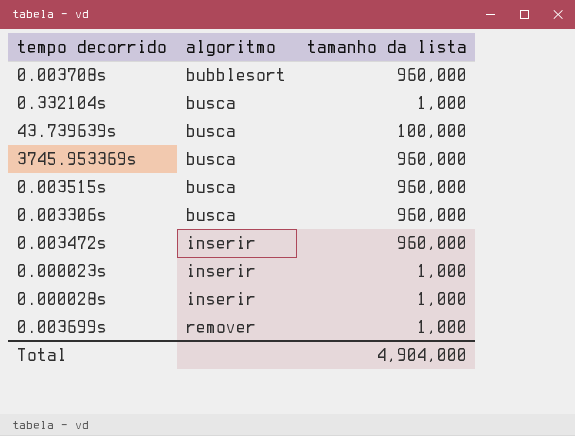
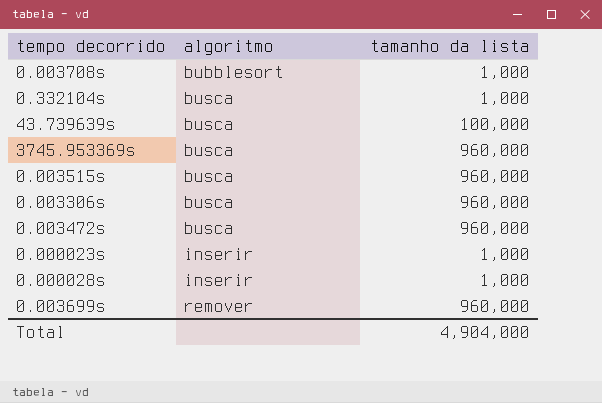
0.003708s | tamanho da lista: 960,000 -> 1,000
0.003472s | algoritmo: inserir -> busca
0.003699s | tamanho da lista: 1,000 -> 960,000

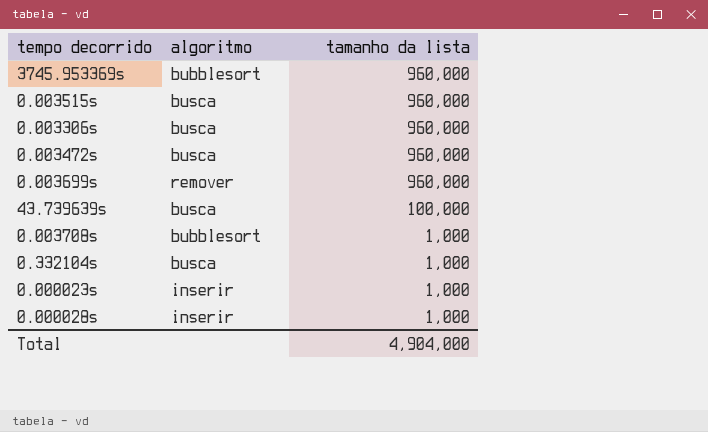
row order: algoritmo ascending -> tamanho da lista descending
3745.953369s | algoritmo: busca -> bubblesort

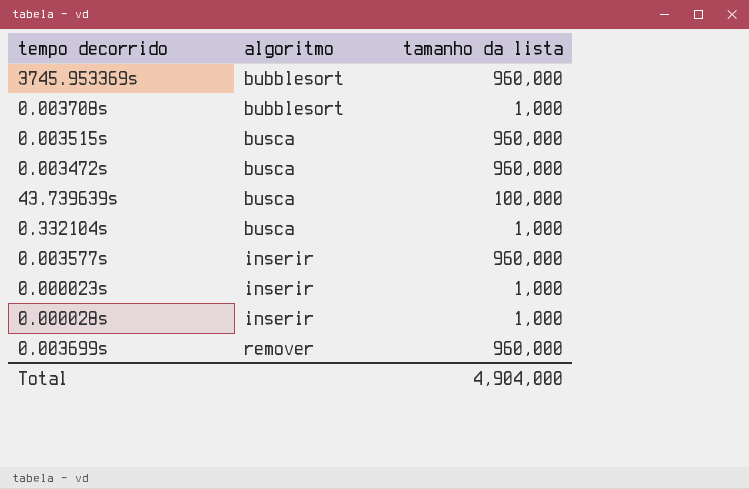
row order: tamanho da lista descending -> algoritmo ascending
row 0.003306s: busca | 960,000 -> none
row 0.003577s: none -> inserir | 960,000

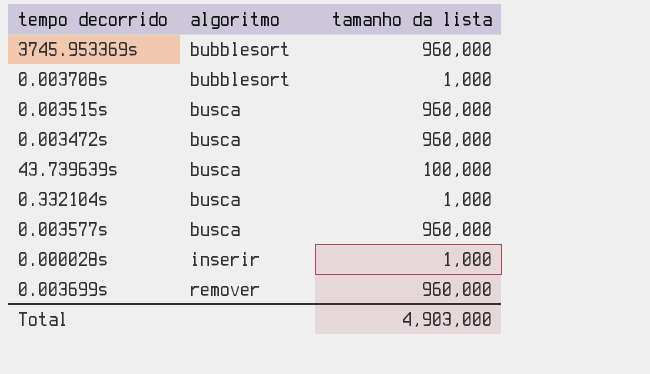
row 0.000023s: inserir | 1,000 -> none
0.003577s | algoritmo: inserir -> busca
Total | tamanho da lista: 4,904,000 -> 4,903,000

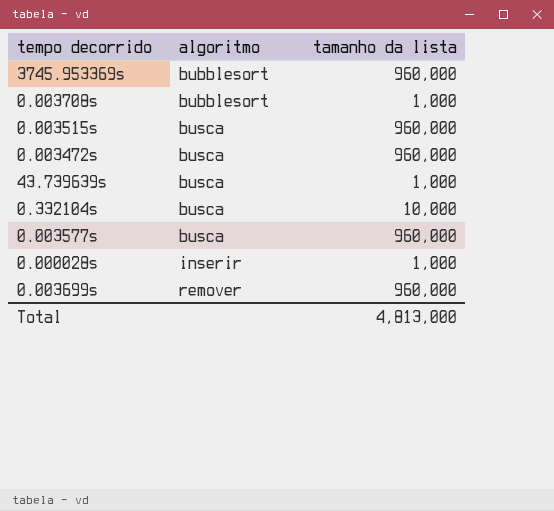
43.739639s | tamanho da lista: 100,000 -> 1,000
0.332104s | tamanho da lista: 1,000 -> 10,000
Total | tamanho da lista: 4,903,000 -> 4,813,000

